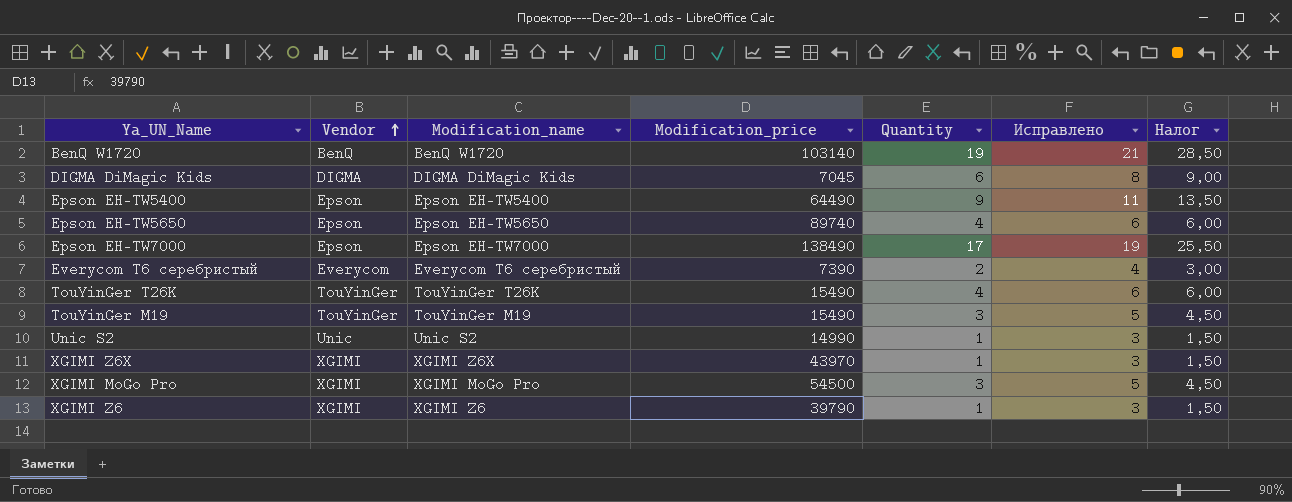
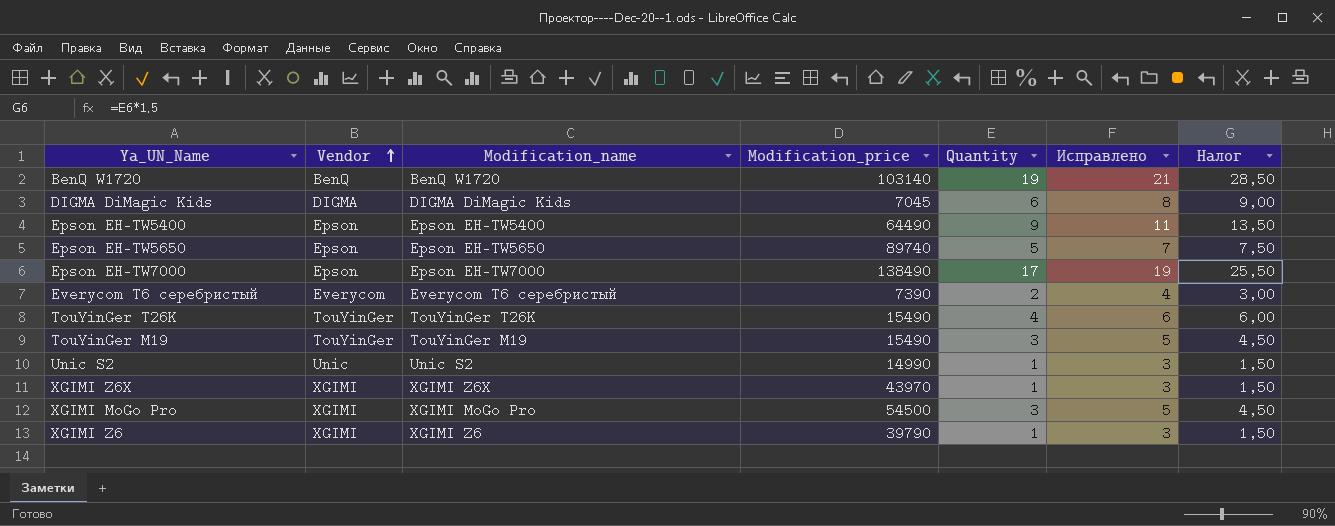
Epson EH-TW5650 | Quantity: 4 -> 5
Epson EH-TW5650 | Исправлено: 6 -> 7
Epson EH-TW5650 | Налог: 6,00 -> 7,50

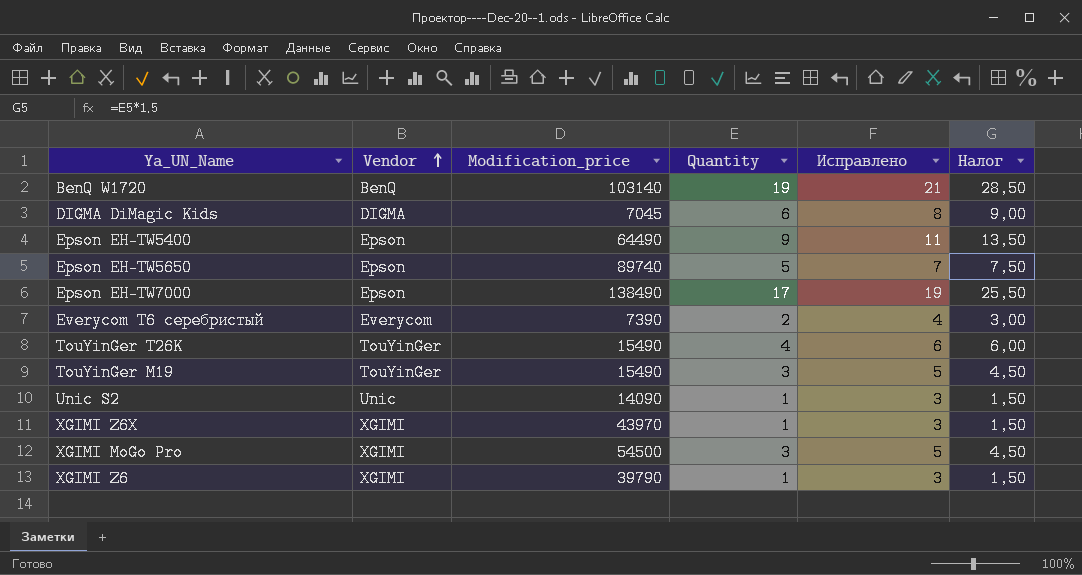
column Modification_name | position: 3 -> none
Unic S2 | Modification_price: 14990 -> 14090

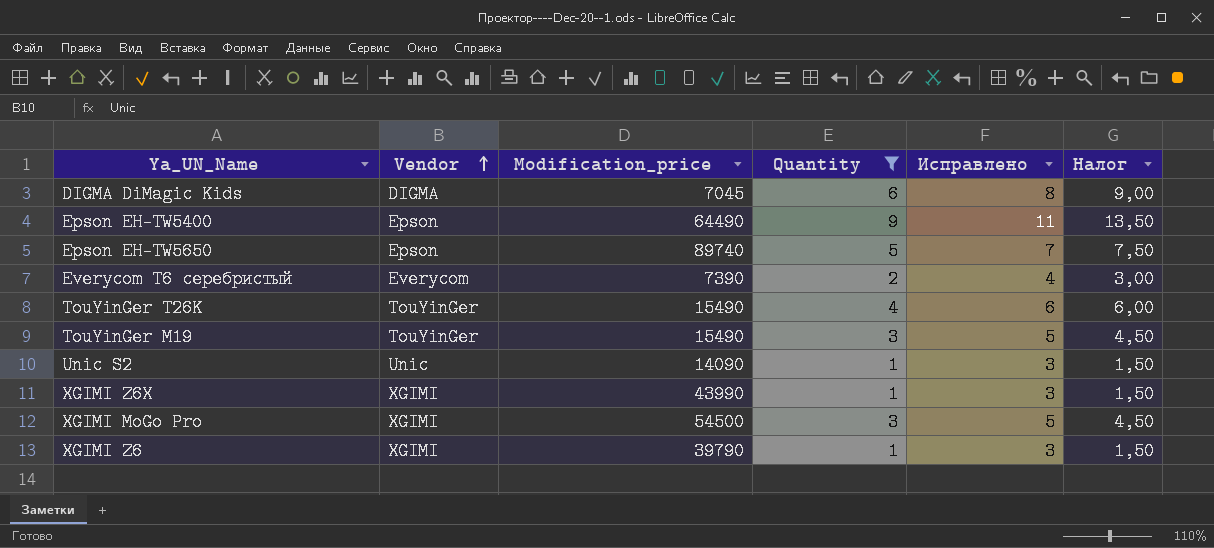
filter: none -> Quantity <= 9
XGIMI Z6X | Modification_price: 43970 -> 43990

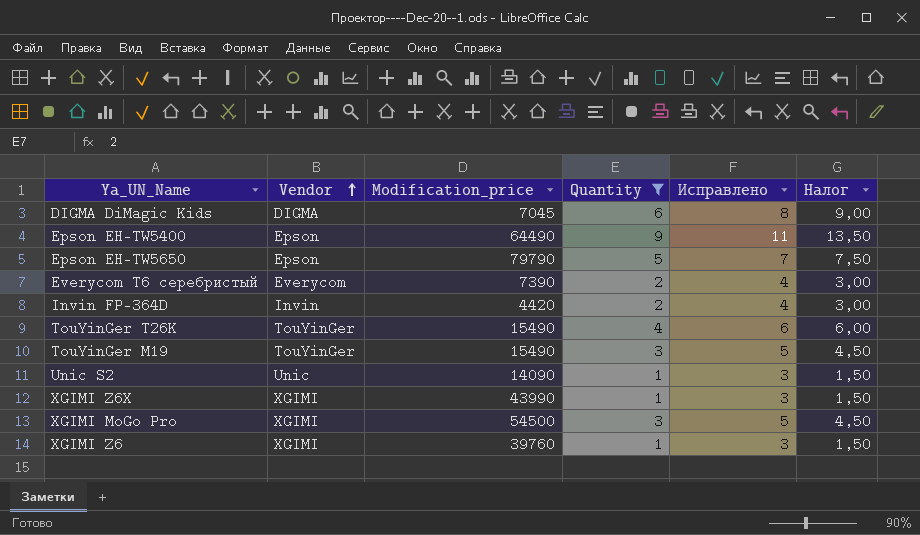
Epson EH-TW5650 | Modification_price: 89740 -> 79790
row Invin FP-364D: none -> Invin | 4420 | 2 | 4 | 3,00
XGIMI Z6 | Modification_price: 39790 -> 39760

